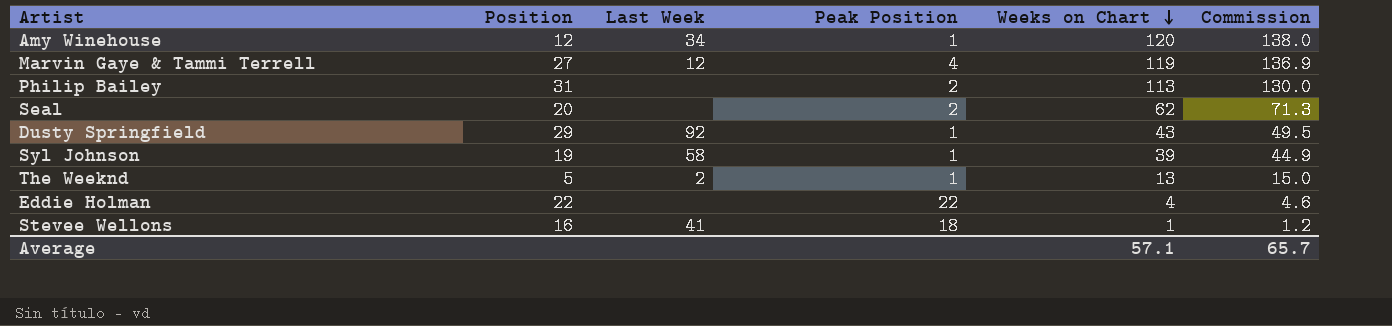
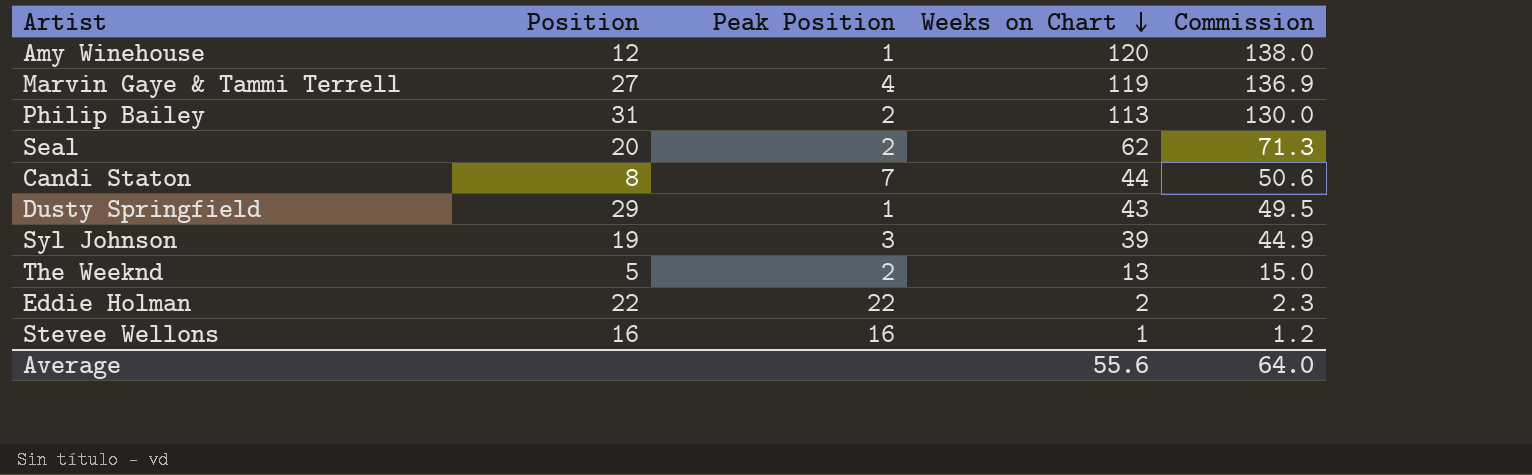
column Last Week | position: 3 -> none
row Candi Staton: none -> 8 | 7 | 44 | 50.6
Syl Johnson | Peak Position: 1 -> 3
The Weeknd | Peak Position: 1 -> 2
Eddie Holman | Weeks on Chart: 4 -> 2
Eddie Holman | Commission: 4.6 -> 2.3
Stevee Wellons | Peak Position: 18 -> 16
Average | Weeks on Chart: 57.1 -> 55.6
Average | Commission: 65.7 -> 64.0

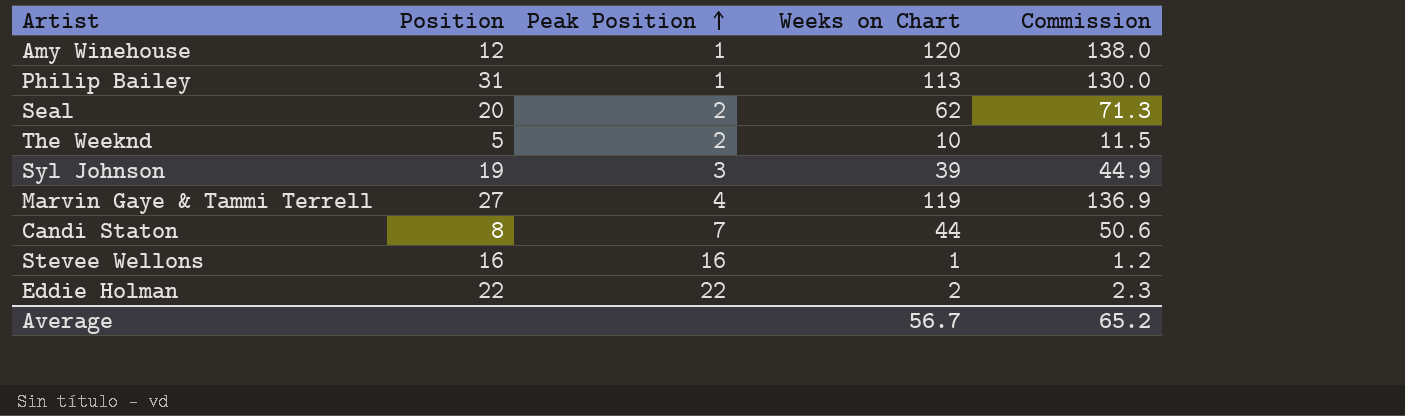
row order: Weeks on Chart descending -> Peak Position ascending
row Dusty Springfield: 29 | 1 | 43 | 49.5 -> none
Philip Bailey | Peak Position: 2 -> 1
The Weeknd | Weeks on Chart: 13 -> 10
The Weeknd | Commission: 15.0 -> 11.5
Average | Weeks on Chart: 55.6 -> 56.7
Average | Commission: 64.0 -> 65.2

